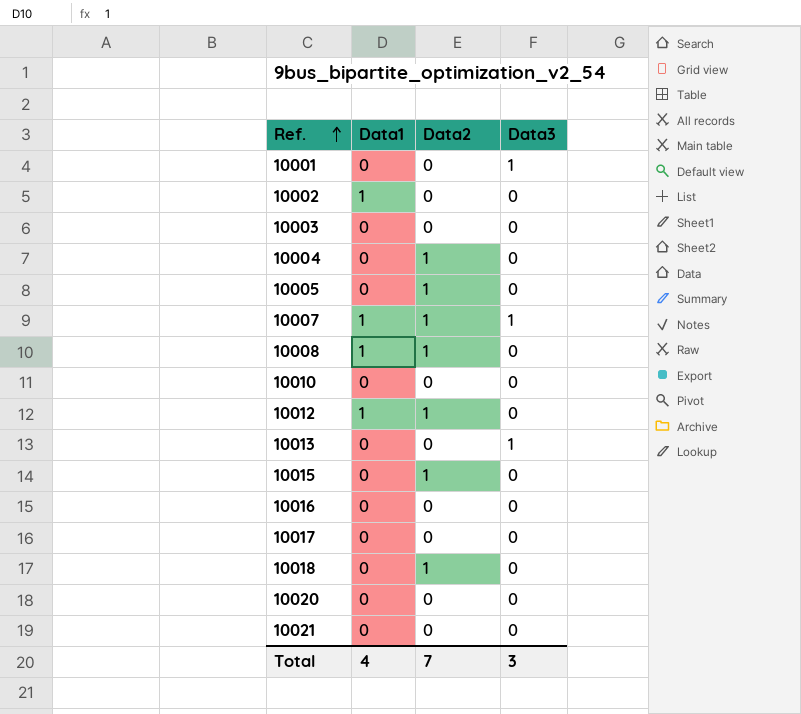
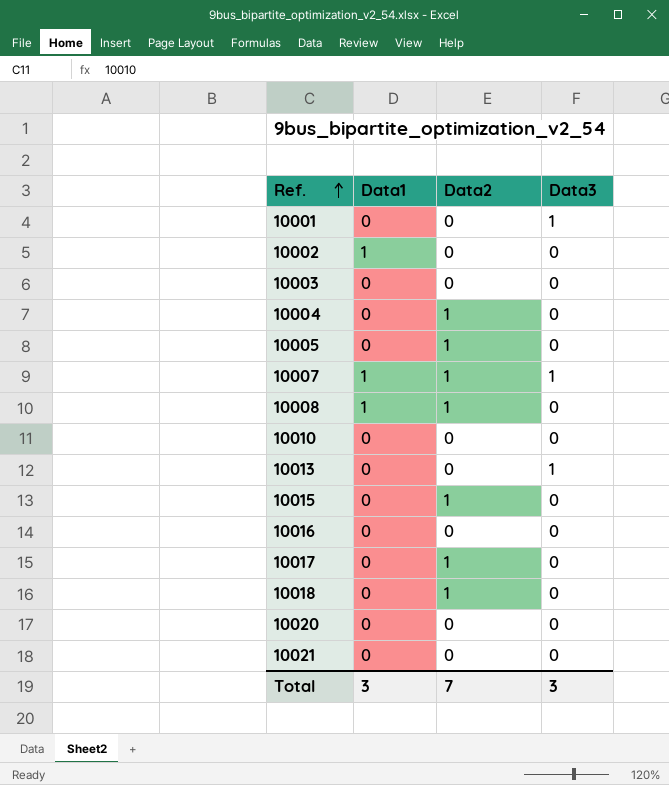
row 10012: 1 | 1 | 0 -> none
10017 | Data2: 0 -> 1
Total | Data1: 4 -> 3

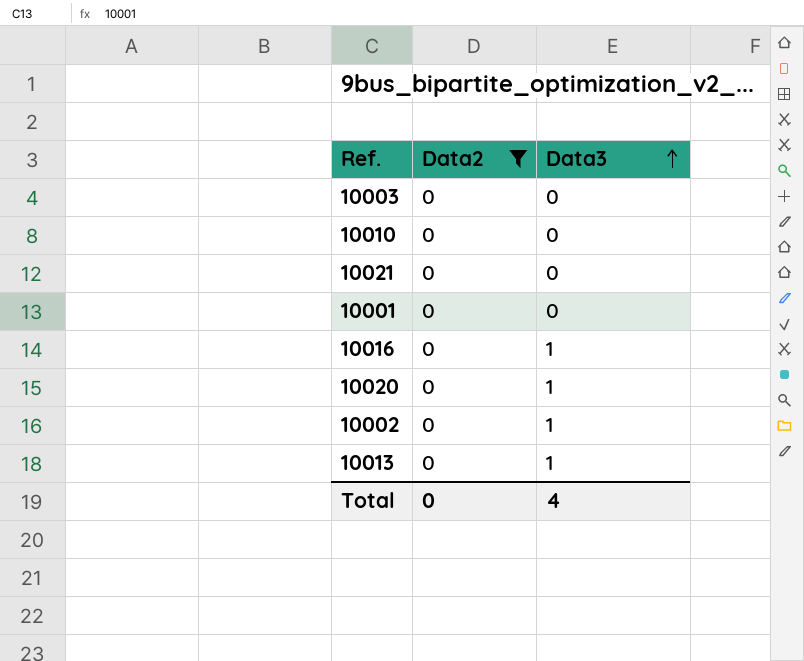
filter: none -> Data2 = 0
row order: Ref. ascending -> Data3 ascending
column Data1 | position: 2 -> none
10001 | Data3: 1 -> 0
10016 | Data3: 0 -> 1
10020 | Data3: 0 -> 1
10002 | Data3: 0 -> 1
Total | Data2: 7 -> 0
Total | Data3: 3 -> 4

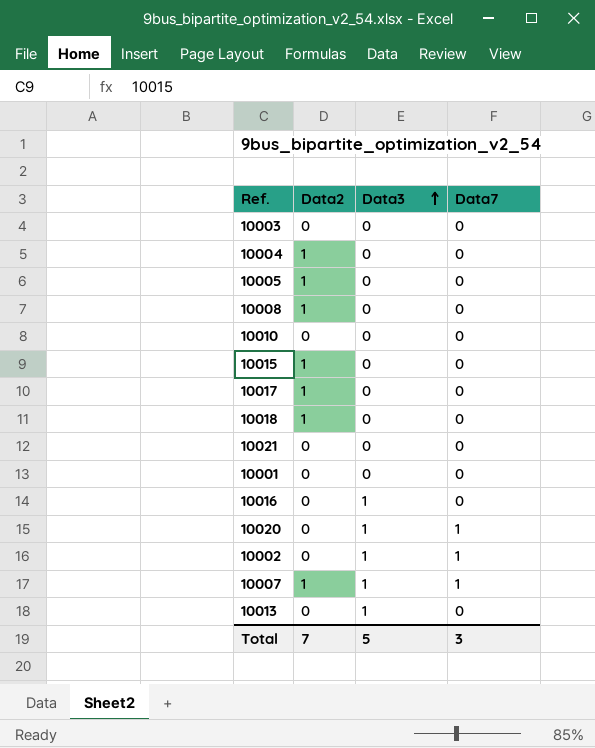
filter: Data2 = 0 -> none
column Data7 | position: none -> 4
Total | Data2: 0 -> 7
Total | Data3: 4 -> 5

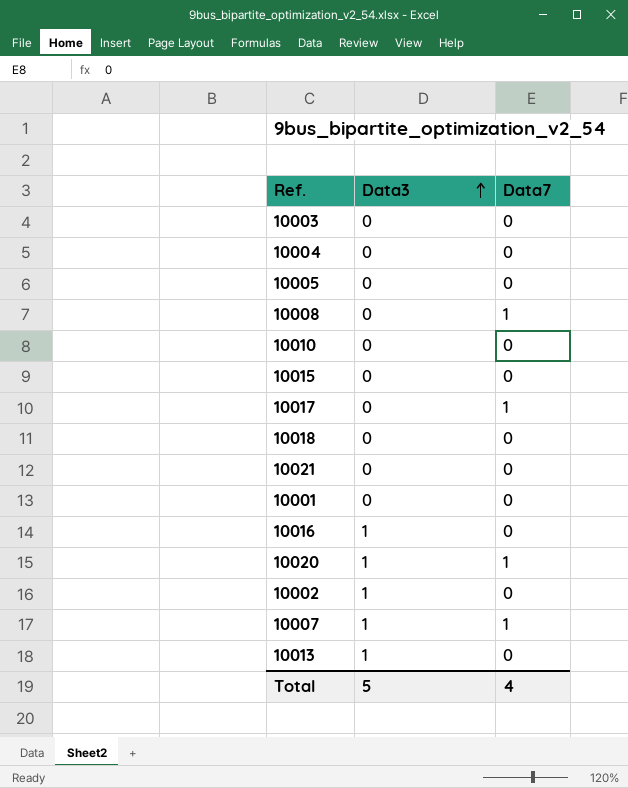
column Data2 | position: 2 -> none
10008 | Data7: 0 -> 1
10017 | Data7: 0 -> 1
10002 | Data7: 1 -> 0
Total | Data7: 3 -> 4

